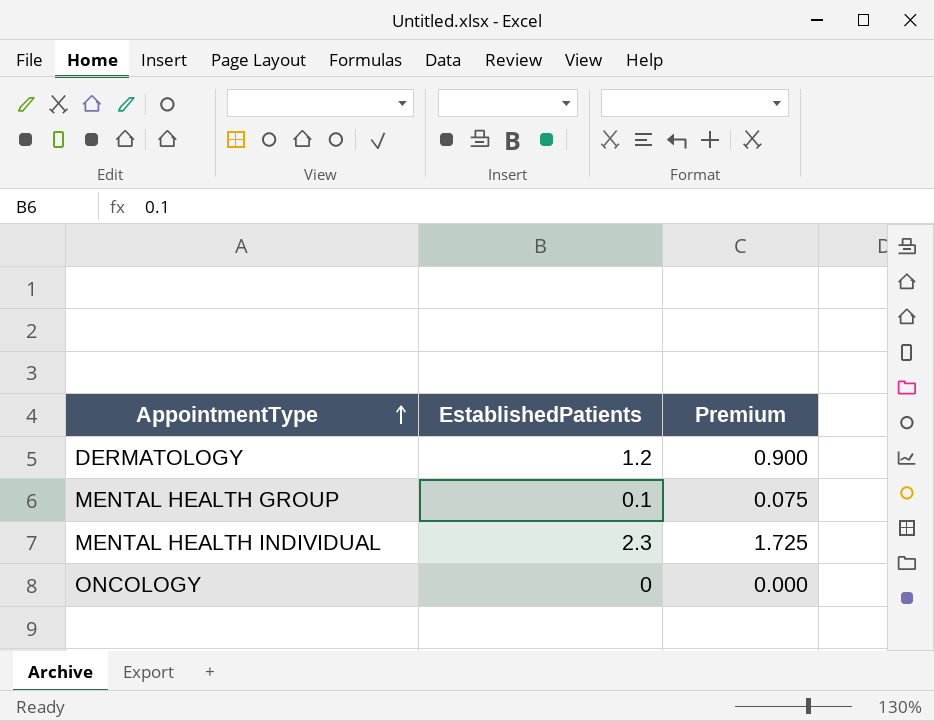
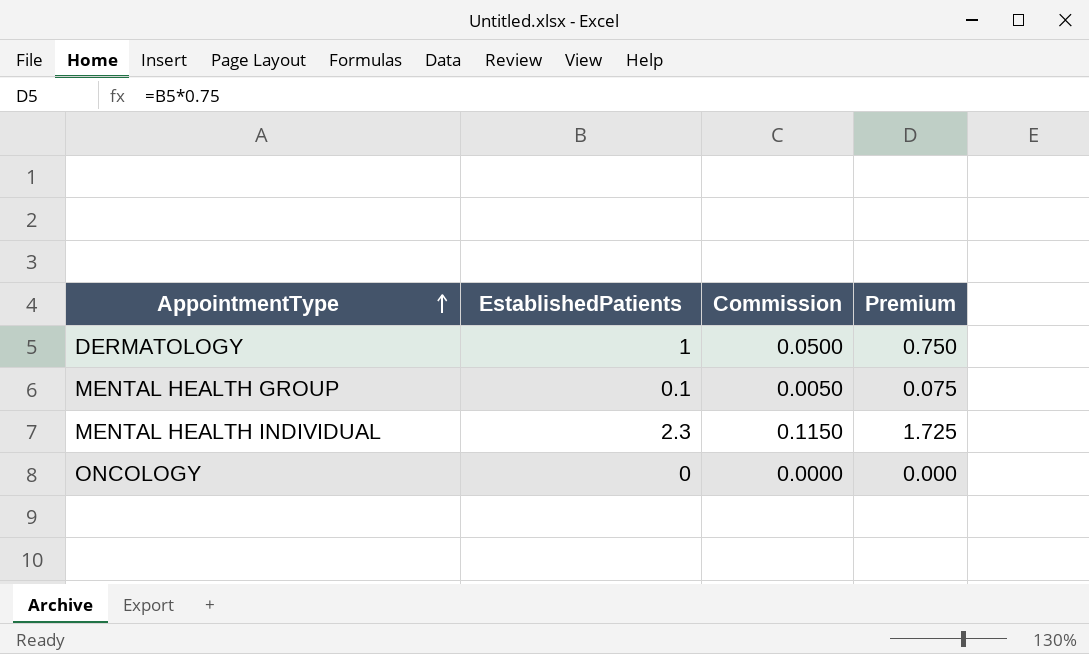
column Commission | formula: none -> [EstablishedPatients] * 0.05
DERMATOLOGY | EstablishedPatients: 1.2 -> 1
DERMATOLOGY | Premium: 0.900 -> 0.750

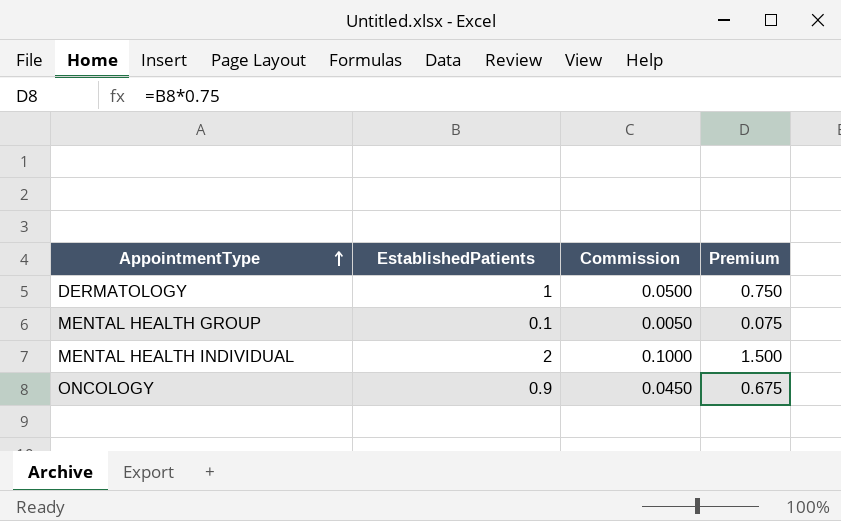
MENTAL HEALTH INDIVIDUAL | EstablishedPatients: 2.3 -> 2
MENTAL HEALTH INDIVIDUAL | Commission: 0.1150 -> 0.1000
MENTAL HEALTH INDIVIDUAL | Premium: 1.725 -> 1.500
ONCOLOGY | EstablishedPatients: 0 -> 0.9
ONCOLOGY | Commission: 0.0000 -> 0.0450
ONCOLOGY | Premium: 0.000 -> 0.675

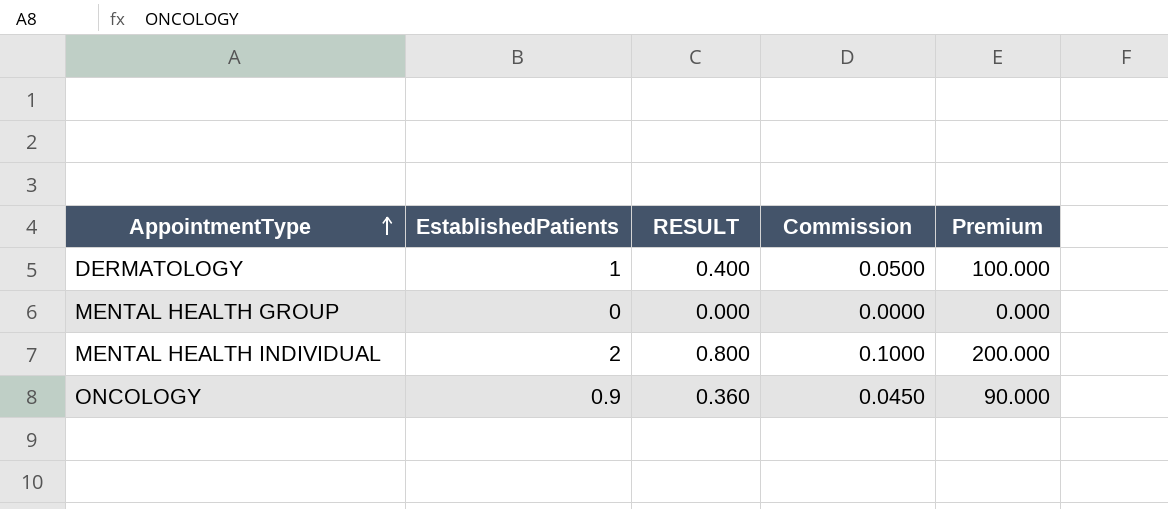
column RESULT | formula: none -> [EstablishedPatients] * 0.4
column Premium | formula: [EstablishedPatients] * 0.75 -> [EstablishedPatients] * 100
MENTAL HEALTH GROUP | EstablishedPatients: 0.1 -> 0
MENTAL HEALTH GROUP | Commission: 0.0050 -> 0.0000

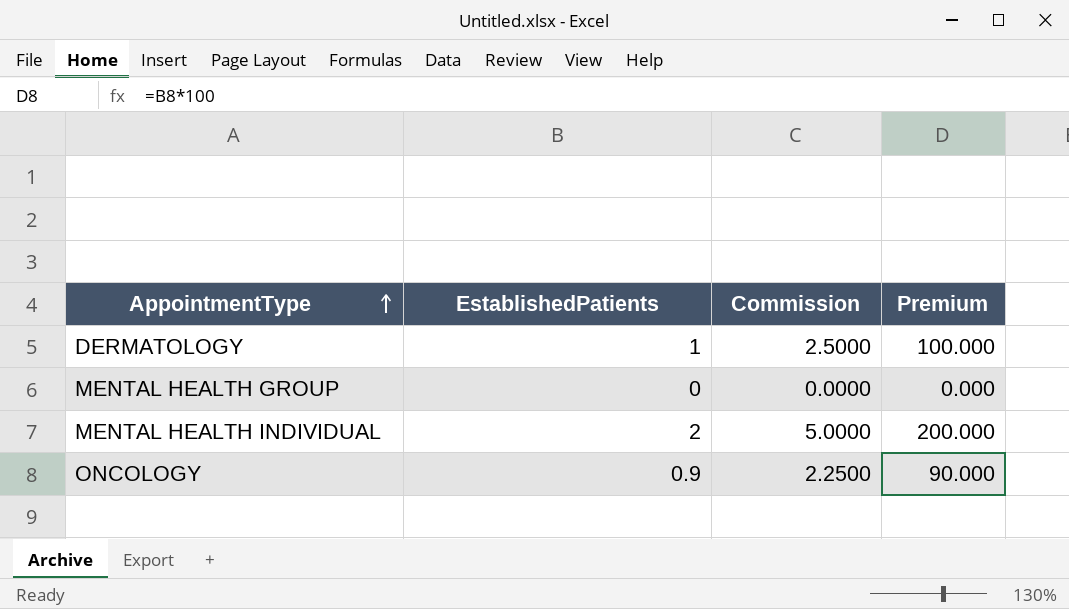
column RESULT | formula: [EstablishedPatients] * 0.4 -> none
column Commission | formula: [EstablishedPatients] * 0.05 -> [EstablishedPatients] * 2.5

